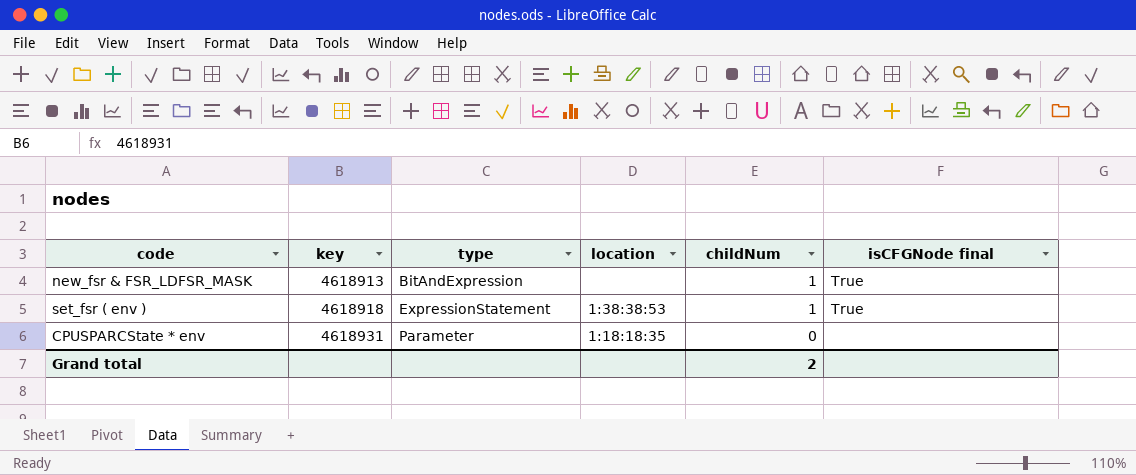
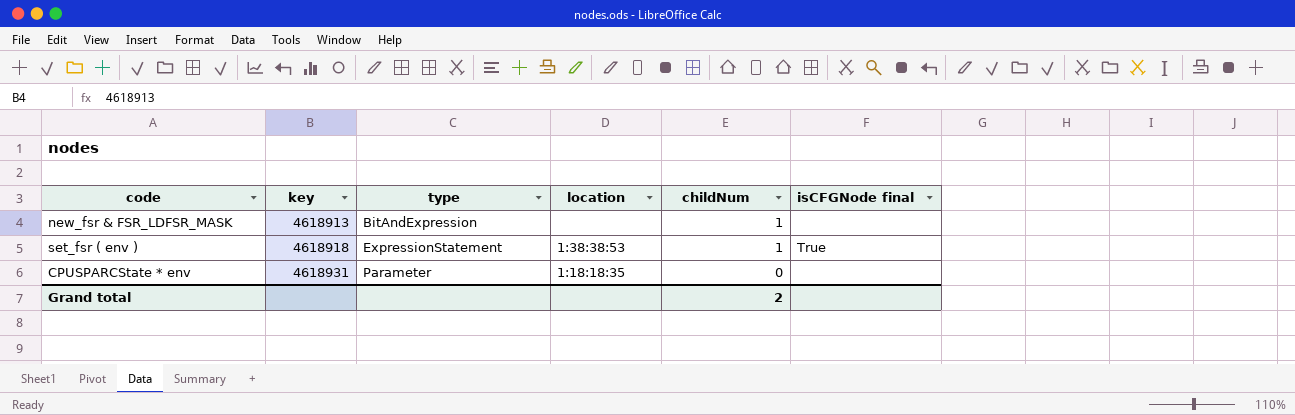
new_fsr & FSR_LDFSR_MASK | isCFGNode final: True -> none

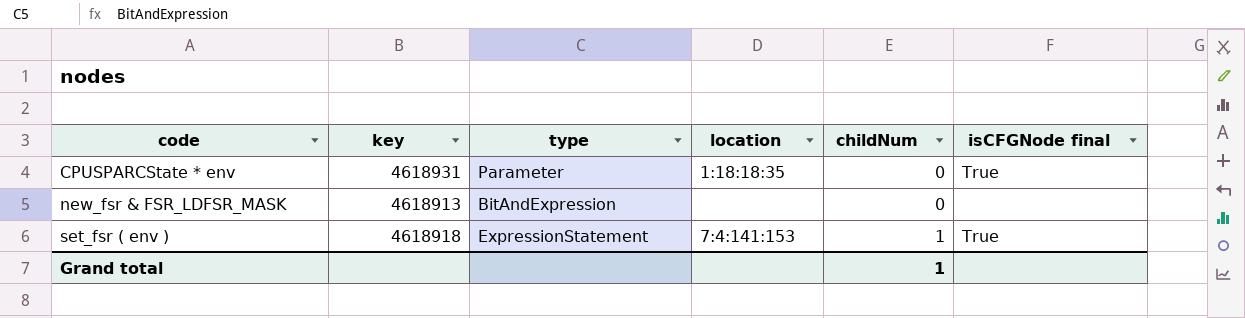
row order: key ascending -> code ascending
CPUSPARCState * env | isCFGNode final: none -> True
new_fsr & FSR_LDFSR_MASK | childNum: 1 -> 0
set_fsr ( env ) | location: 1:38:38:53 -> 7:4:141:153
Grand total | childNum: 2 -> 1

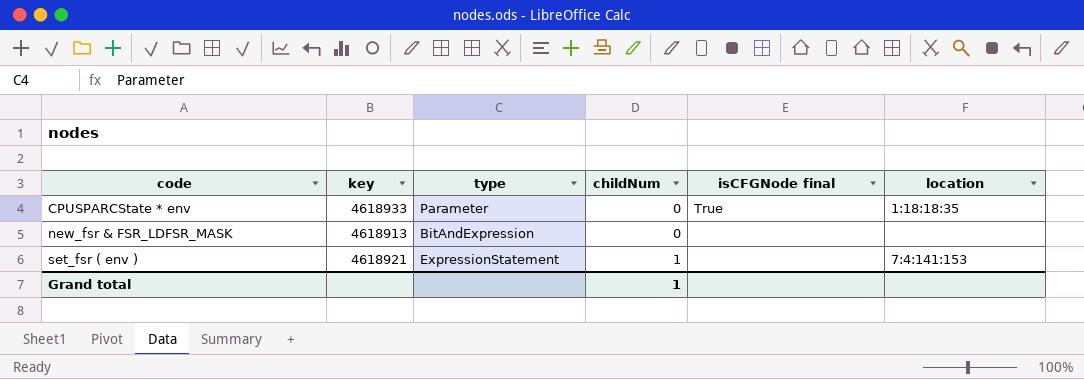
column location | position: 4 -> 6
CPUSPARCState * env | key: 4618931 -> 4618933
set_fsr ( env ) | key: 4618918 -> 4618921
set_fsr ( env ) | isCFGNode final: True -> none

